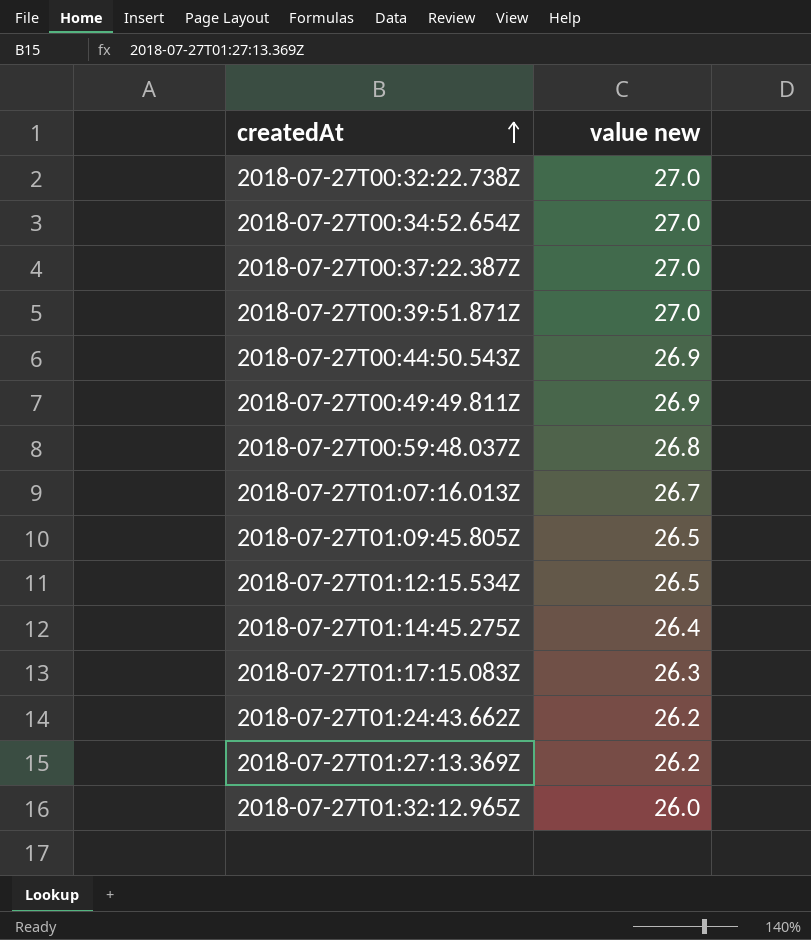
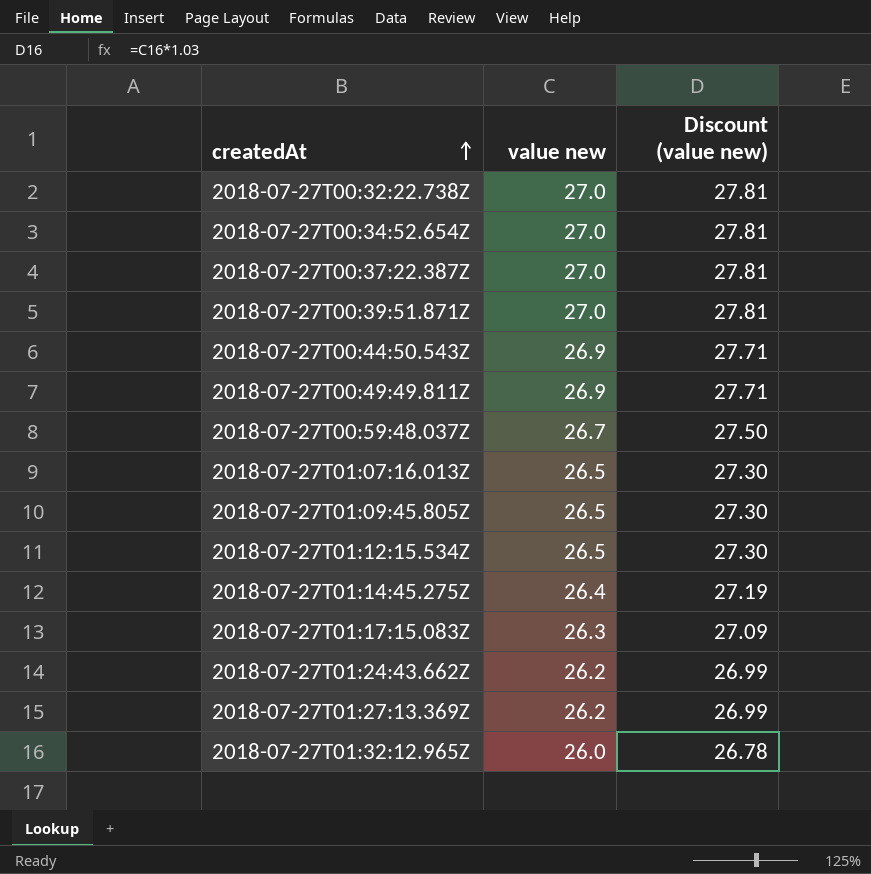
column Discount (value new) | formula: none -> [value new] * 1.03
2018-07-27T00:59:48.037Z | value new: 26.8 -> 26.7
2018-07-27T01:07:16.013Z | value new: 26.7 -> 26.5

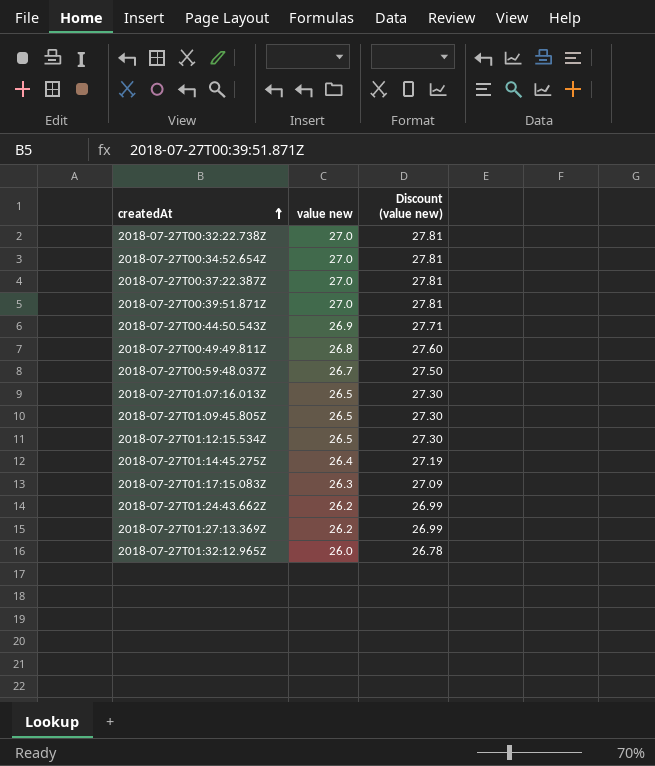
2018-07-27T00:49:49.811Z | value new: 26.9 -> 26.8
2018-07-27T00:49:49.811Z | Discount (value new): 27.71 -> 27.60

